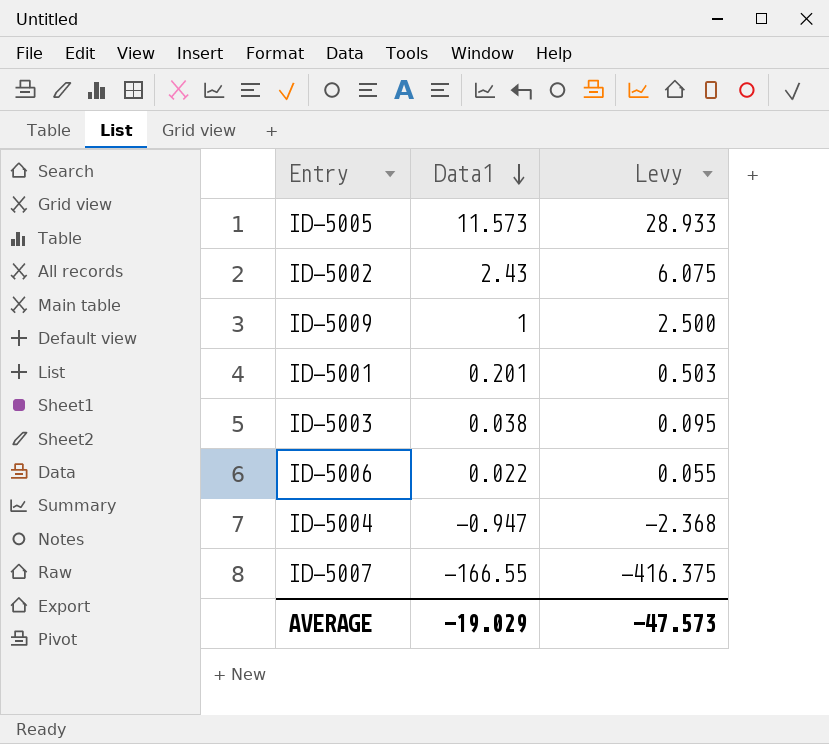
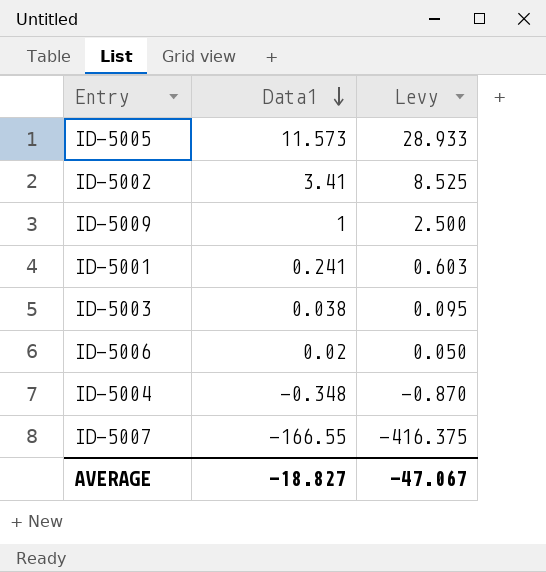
ID-5002 | Data1: 2.43 -> 3.41
ID-5002 | Levy: 6.075 -> 8.525
ID-5001 | Data1: 0.201 -> 0.241
ID-5001 | Levy: 0.503 -> 0.603
ID-5006 | Data1: 0.022 -> 0.02
ID-5006 | Levy: 0.055 -> 0.050
ID-5004 | Data1: -0.947 -> -0.348
ID-5004 | Levy: -2.368 -> -0.870
AVERAGE | Data1: -19.029 -> -18.827
AVERAGE | Levy: -47.573 -> -47.067

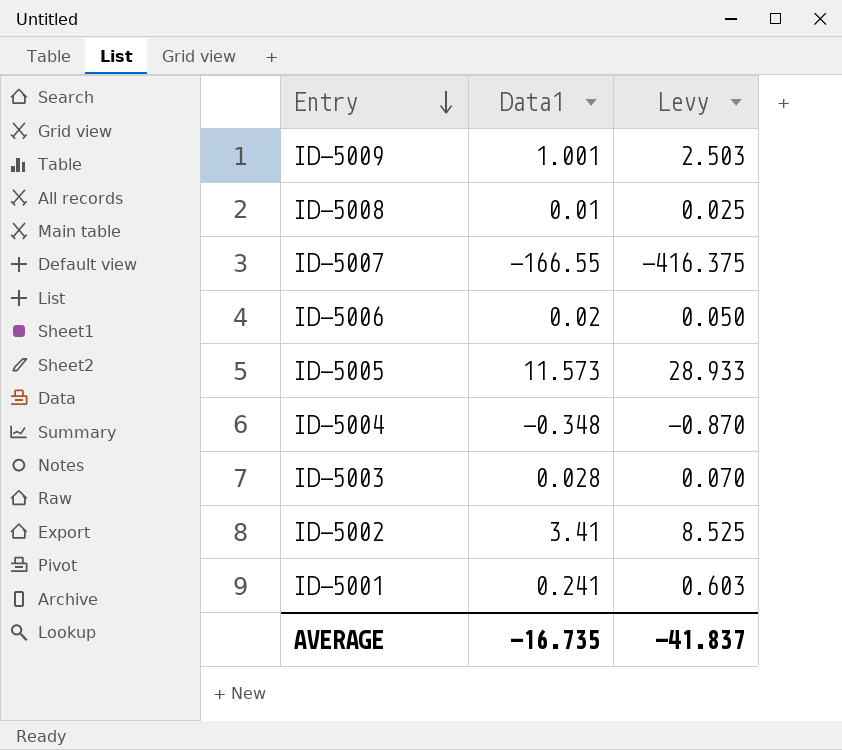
row order: Data1 descending -> Entry descending
ID-5009 | Data1: 1 -> 1.001
ID-5009 | Levy: 2.500 -> 2.503
row ID-5008: none -> 0.01 | 0.025
ID-5003 | Data1: 0.038 -> 0.028
ID-5003 | Levy: 0.095 -> 0.070
AVERAGE | Data1: -18.827 -> -16.735
AVERAGE | Levy: -47.067 -> -41.837

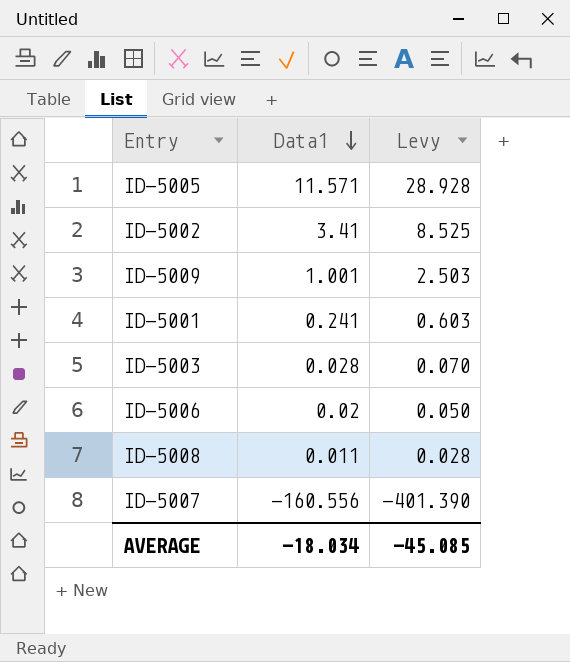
row order: Entry descending -> Data1 descending
row ID-5004: -0.348 | -0.870 -> none
ID-5005 | Data1: 11.573 -> 11.571
ID-5005 | Levy: 28.933 -> 28.928
ID-5008 | Data1: 0.01 -> 0.011
ID-5008 | Levy: 0.025 -> 0.028
ID-5007 | Data1: -166.55 -> -160.556
ID-5007 | Levy: -416.375 -> -401.390
AVERAGE | Data1: -16.735 -> -18.034
AVERAGE | Levy: -41.837 -> -45.085

